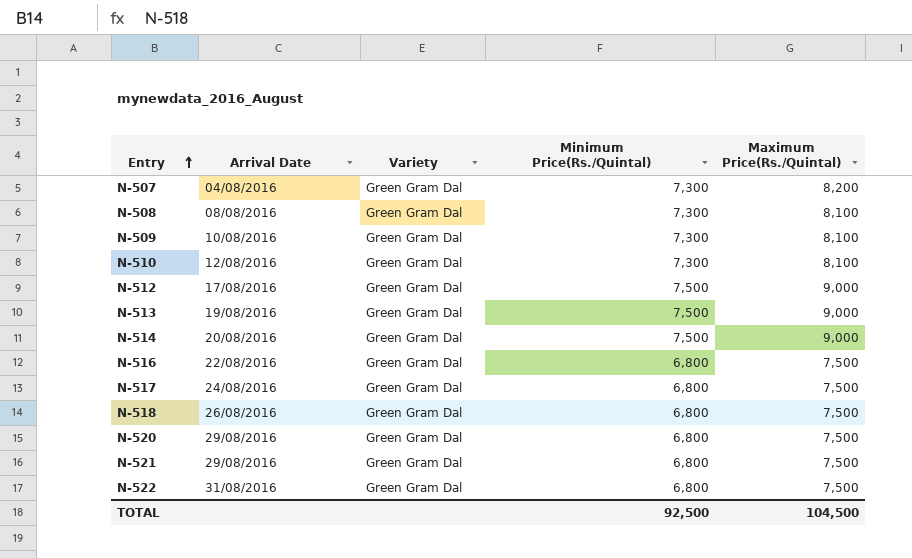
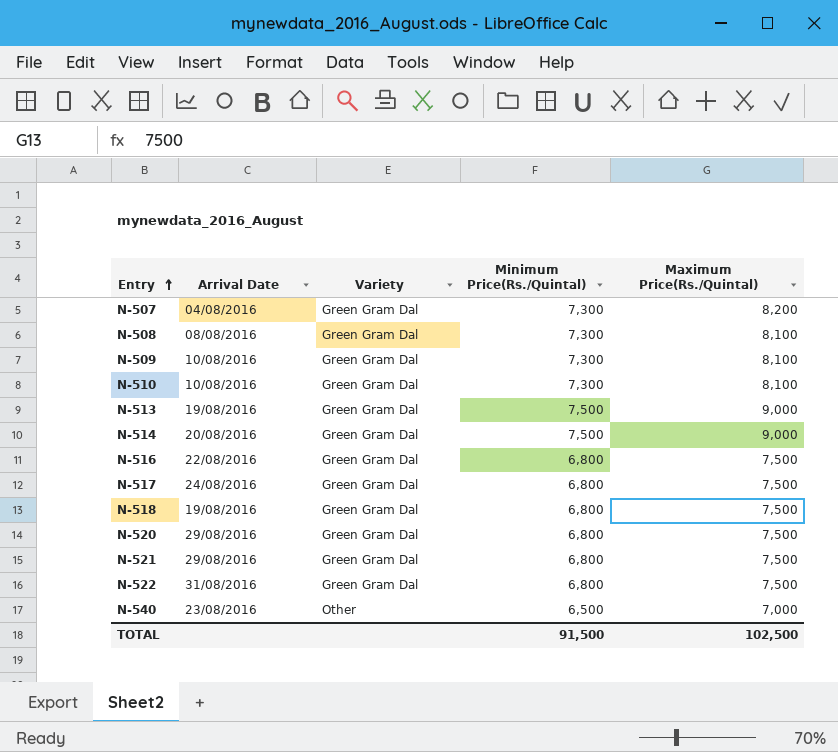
row N-512: 17/08/2016 | Green Gram Dal | 7,500 | 9,000 -> none
N-510 | Arrival Date: 12/08/2016 -> 10/08/2016
N-518 | Arrival Date: 26/08/2016 -> 19/08/2016
row N-540: none -> 23/08/2016 | Other | 6,500 | 7,000
TOTAL | Minimum Price(Rs./Quintal): 92,500 -> 91,500
TOTAL | Maximum Price(Rs./Quintal): 104,500 -> 102,500

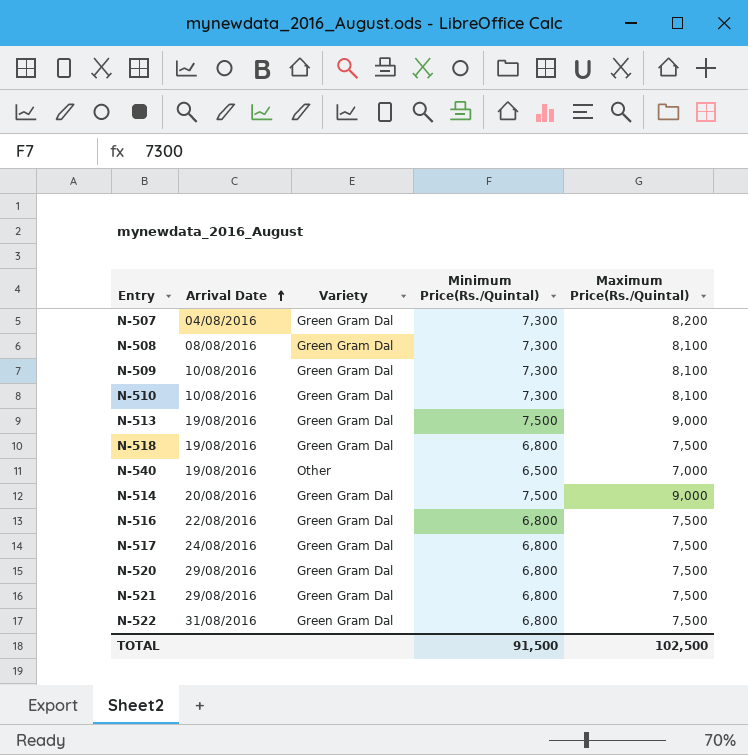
row order: Entry ascending -> Arrival Date ascending
N-540 | Arrival Date: 23/08/2016 -> 19/08/2016

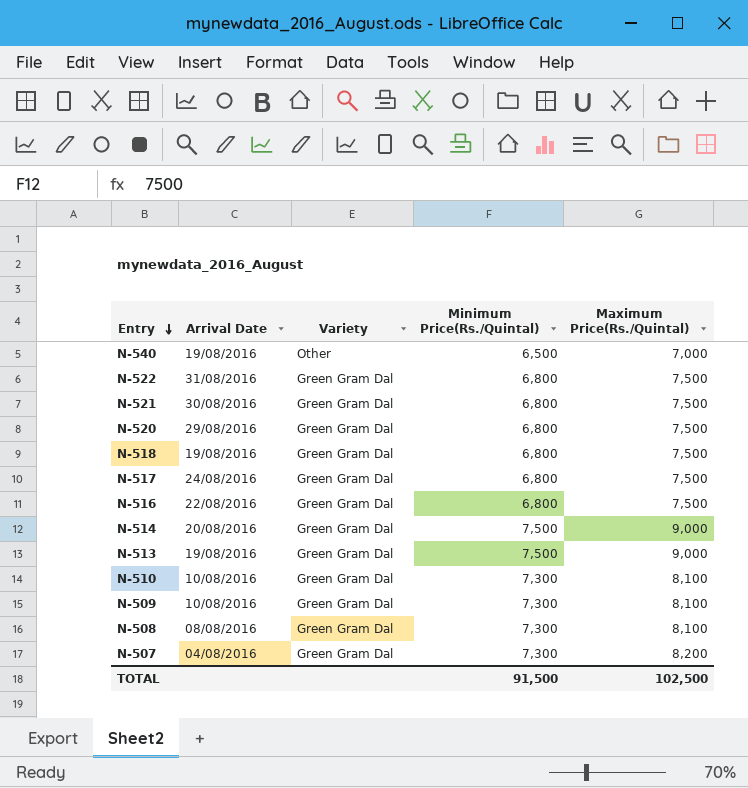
row order: Arrival Date ascending -> Entry descending
N-521 | Arrival Date: 29/08/2016 -> 30/08/2016

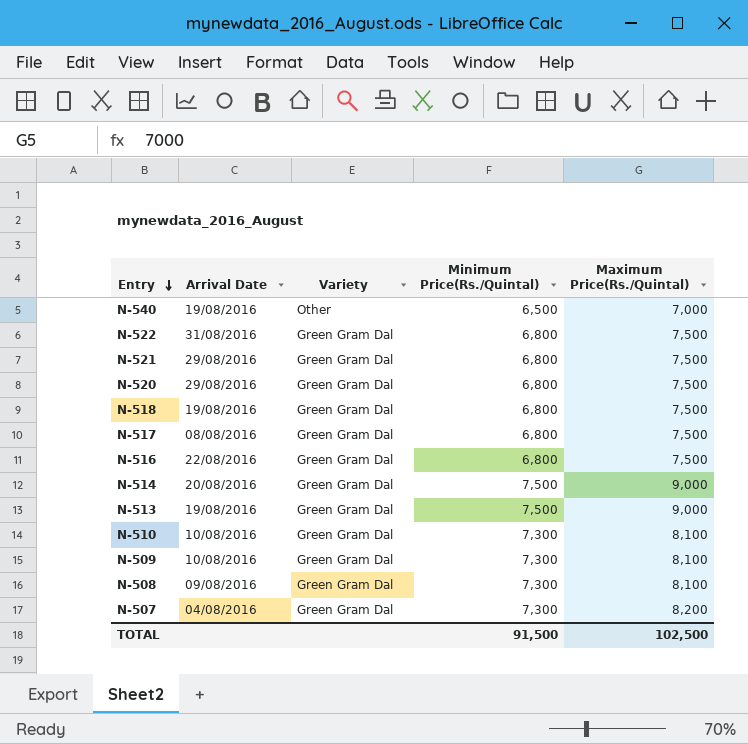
N-521 | Arrival Date: 30/08/2016 -> 29/08/2016
N-517 | Arrival Date: 24/08/2016 -> 08/08/2016
N-508 | Arrival Date: 08/08/2016 -> 09/08/2016

